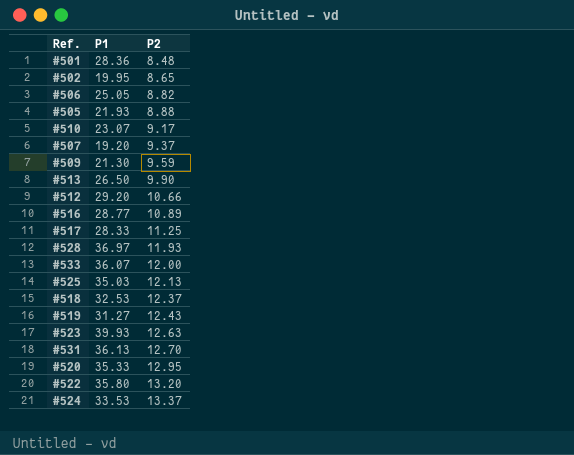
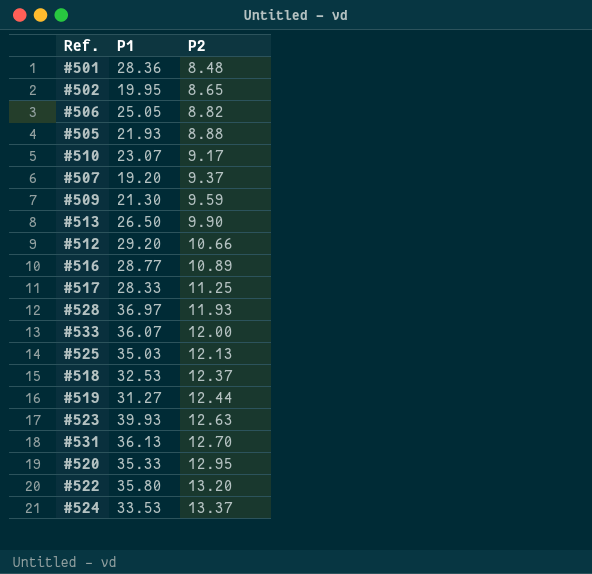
#519 | P2: 12.43 -> 12.44

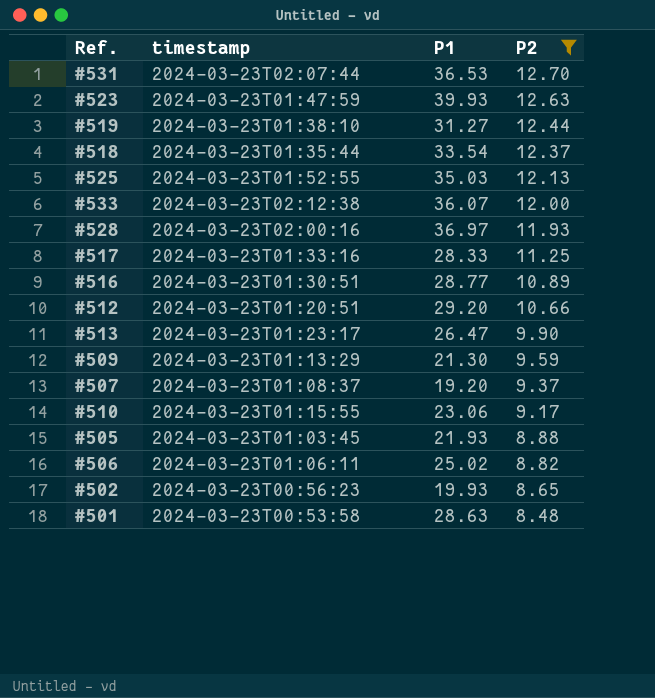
filter: none -> P2 <= 12.70
row order: P2 ascending -> P2 descending
column timestamp | position: none -> 2
#531 | P1: 36.13 -> 36.53
#518 | P1: 32.53 -> 33.54
#513 | P1: 26.50 -> 26.47
#510 | P1: 23.07 -> 23.06
#506 | P1: 25.05 -> 25.02
#502 | P1: 19.95 -> 19.93
#501 | P1: 28.36 -> 28.63

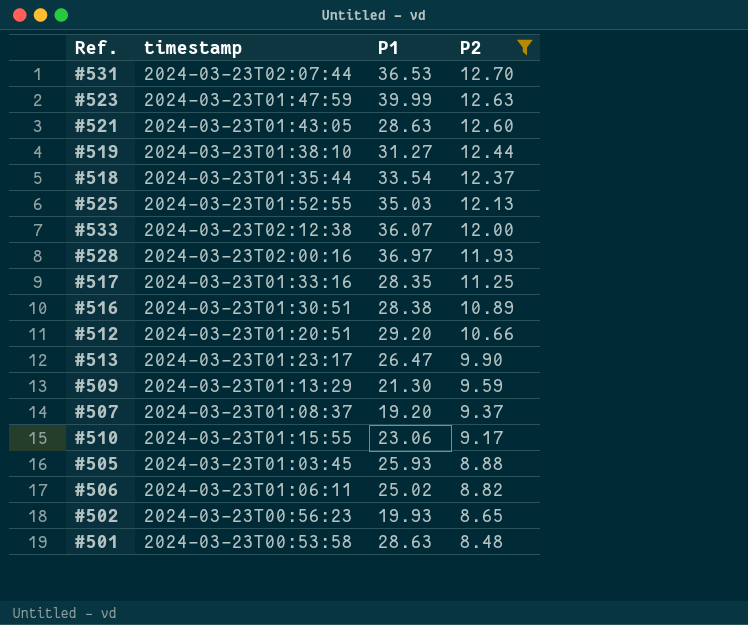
#523 | P1: 39.93 -> 39.99
row #521: none -> 2024-03-23T01:43:05 | 28.63 | 12.60
#517 | P1: 28.33 -> 28.35
#516 | P1: 28.77 -> 28.38
#505 | P1: 21.93 -> 25.93

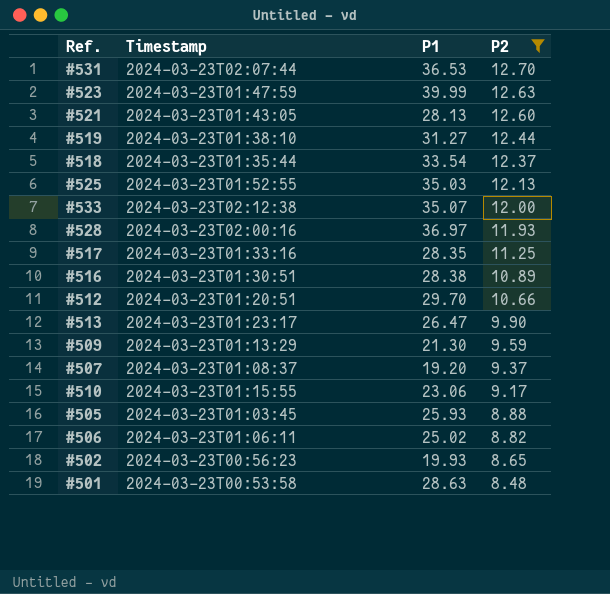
column name: timestamp -> Timestamp
#521 | P1: 28.63 -> 28.13
#533 | P1: 36.07 -> 35.07
#512 | P1: 29.20 -> 29.70

